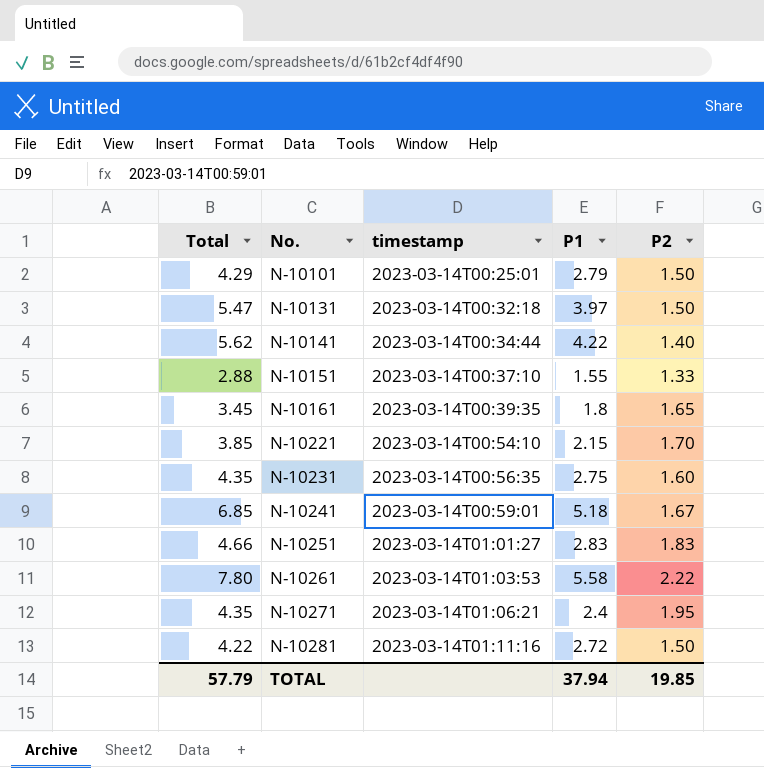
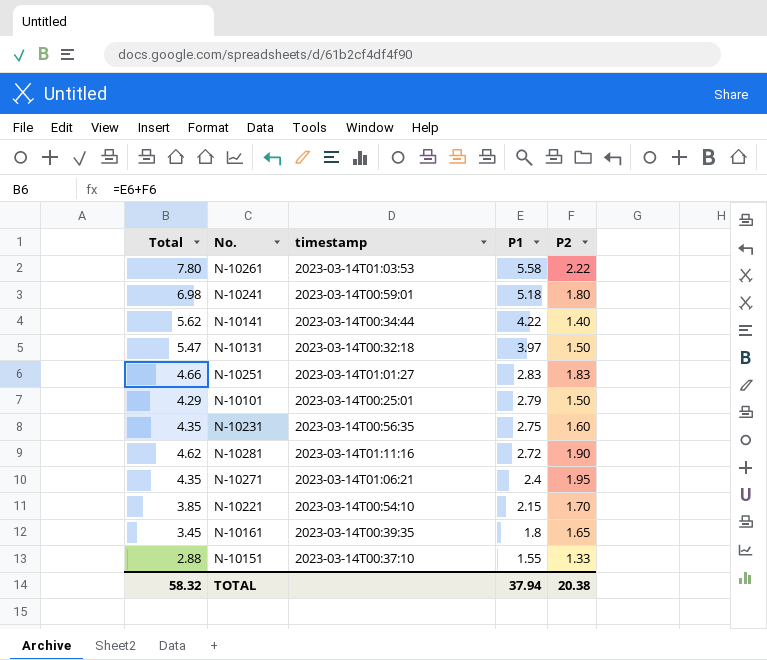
row order: No. ascending -> P1 descending
N-10241 | Total: 6.85 -> 6.98
N-10241 | P2: 1.67 -> 1.80
N-10281 | Total: 4.22 -> 4.62
N-10281 | P2: 1.50 -> 1.90
TOTAL | Total: 57.79 -> 58.32
TOTAL | P2: 19.85 -> 20.38

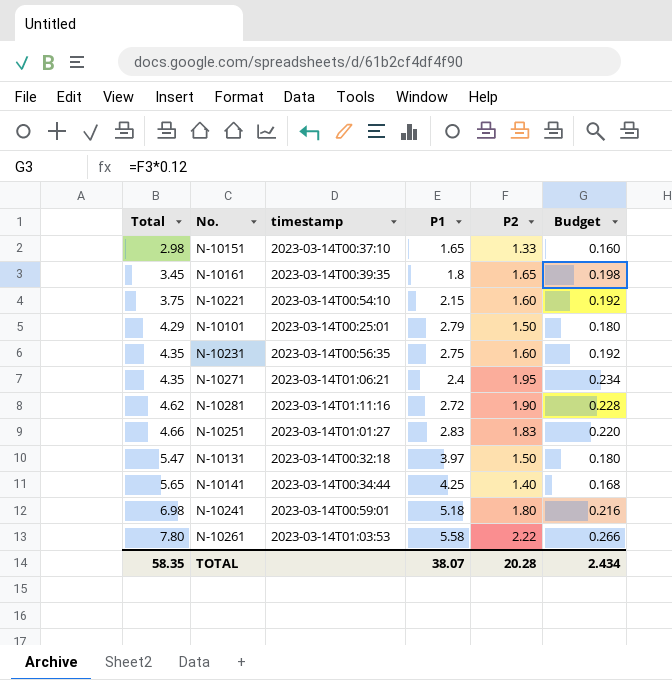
row order: P1 descending -> Total ascending
column Budget | formula: none -> [P2] * 0.12
N-10151 | Total: 2.88 -> 2.98
N-10151 | P1: 1.55 -> 1.65
N-10221 | Total: 3.85 -> 3.75
N-10221 | P2: 1.70 -> 1.60
N-10141 | Total: 5.62 -> 5.65
N-10141 | P1: 4.22 -> 4.25
TOTAL | Total: 58.32 -> 58.35
TOTAL | P1: 37.94 -> 38.07
TOTAL | P2: 20.38 -> 20.28

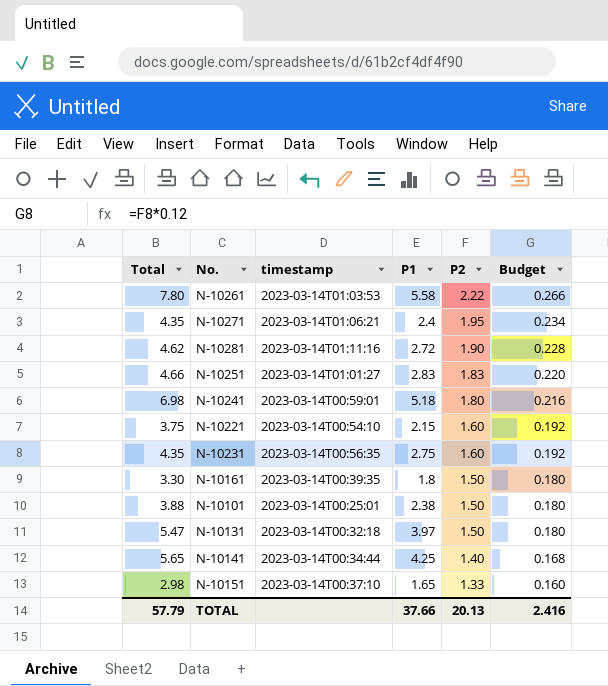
row order: Total ascending -> P2 descending
N-10161 | Total: 3.45 -> 3.30
N-10161 | P2: 1.65 -> 1.50
N-10161 | Budget: 0.198 -> 0.180
N-10101 | Total: 4.29 -> 3.88
N-10101 | P1: 2.79 -> 2.38
TOTAL | Total: 58.35 -> 57.79
TOTAL | P1: 38.07 -> 37.66
TOTAL | P2: 20.28 -> 20.13
TOTAL | Budget: 2.434 -> 2.416

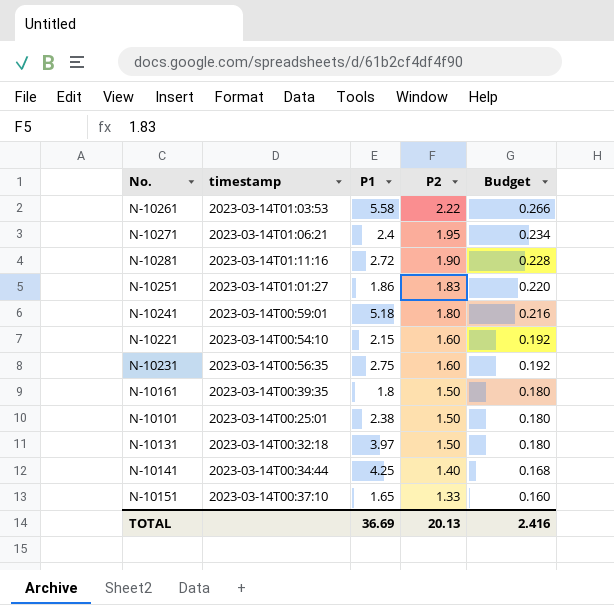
column Total | formula: [P1] + [P2] -> none
N-10251 | P1: 2.83 -> 1.86
TOTAL | P1: 37.66 -> 36.69

